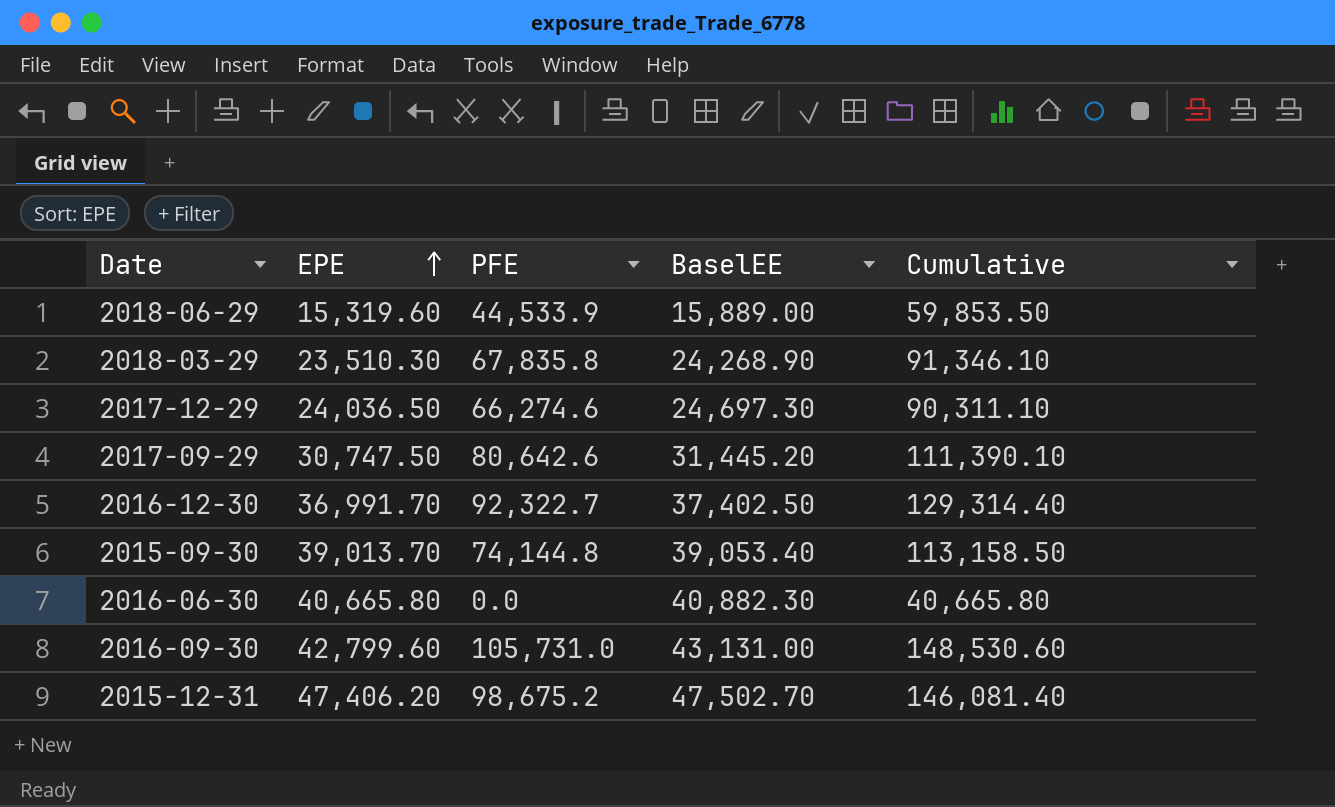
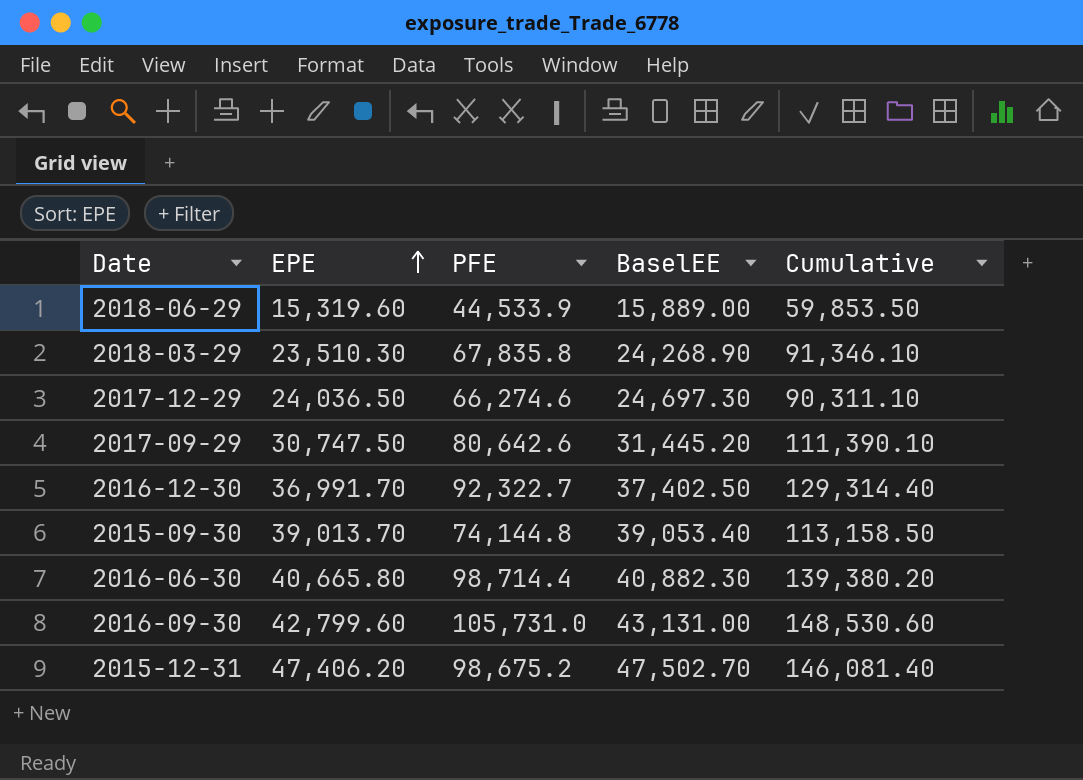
2016-06-30 | PFE: 0.0 -> 98,714.4
2016-06-30 | Cumulative: 40,665.80 -> 139,380.20

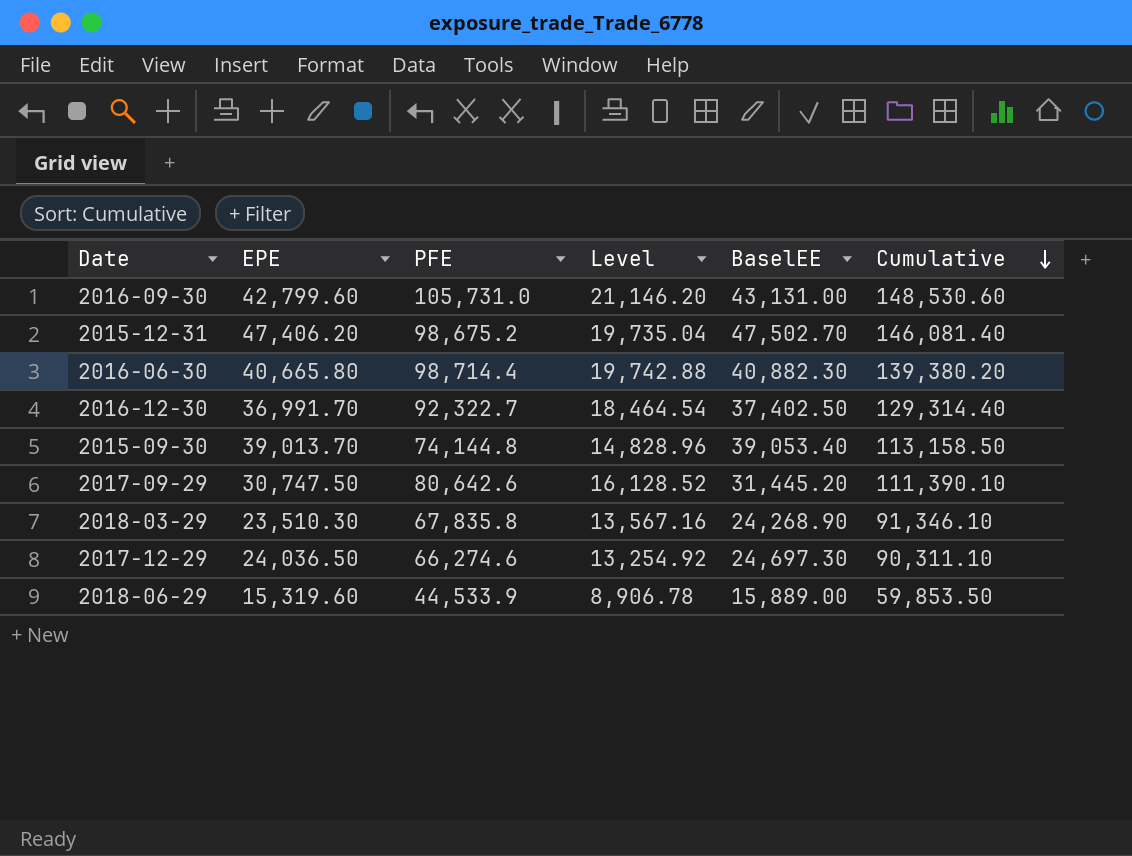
row order: EPE ascending -> Cumulative descending
column Level | formula: none -> [PFE] * 0.2

